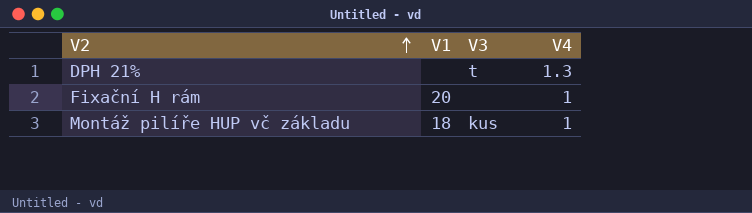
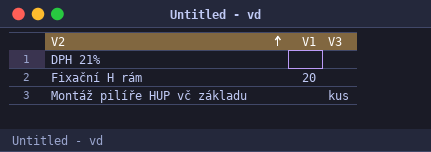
column V4 | position: 4 -> none
DPH 21% | V3: t -> none
Montáž pilíře HUP vč základu | V1: 18 -> none

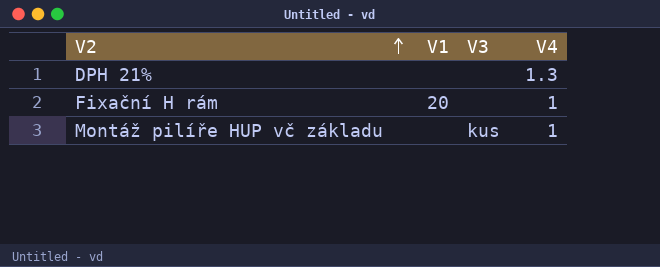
column V4 | position: none -> 4

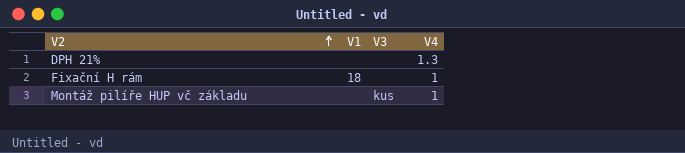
Fixační H rám | V1: 20 -> 18

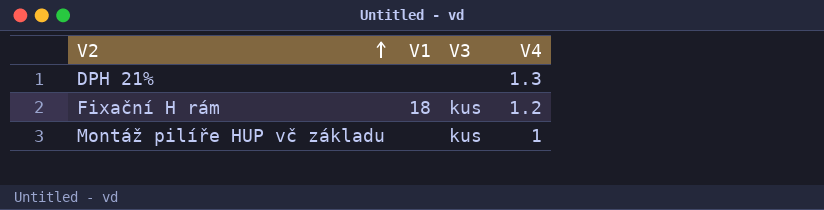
Fixační H rám | V3: none -> kus
Fixační H rám | V4: 1 -> 1.2

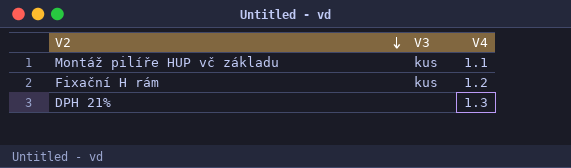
row order: V2 ascending -> V2 descending
column V1 | position: 2 -> none
Montáž pilíře HUP vč základu | V4: 1 -> 1.1

